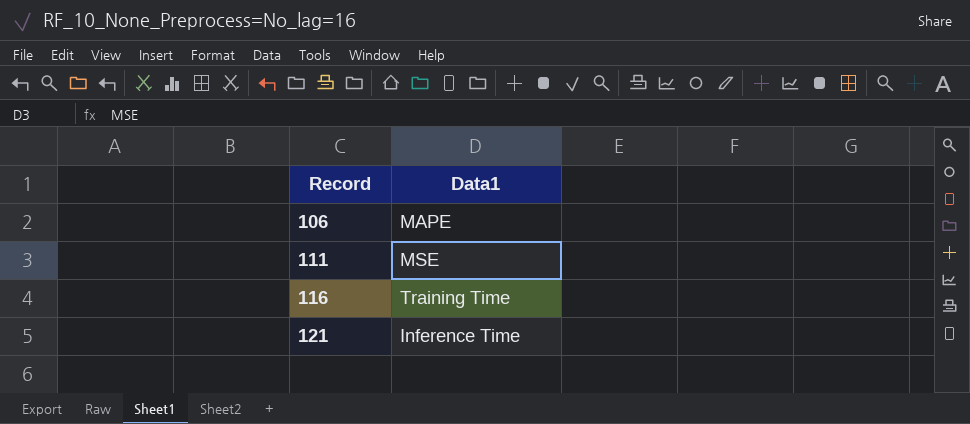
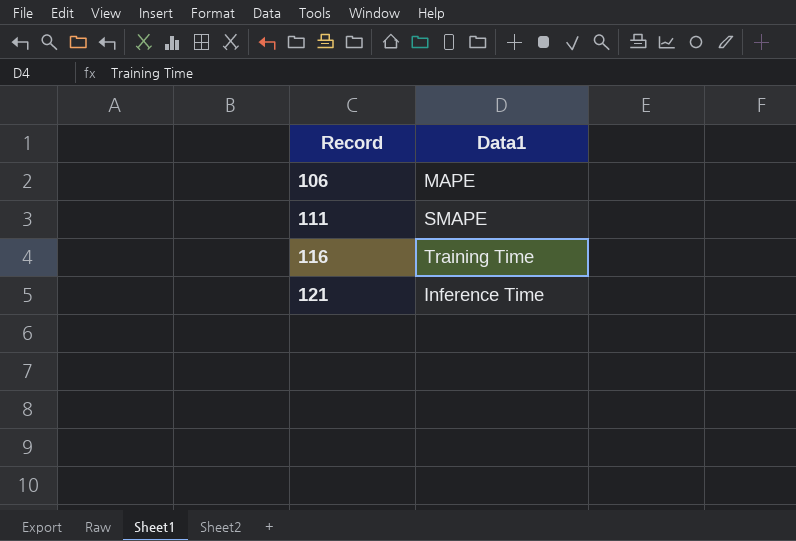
111 | Data1: MSE -> SMAPE

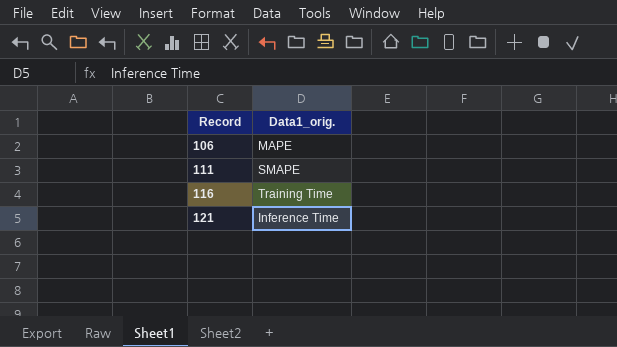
column name: Data1 -> Data1_orig.

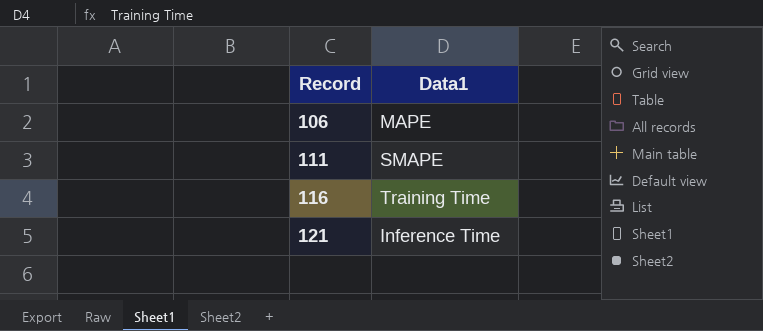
column name: Data1_orig. -> Data1

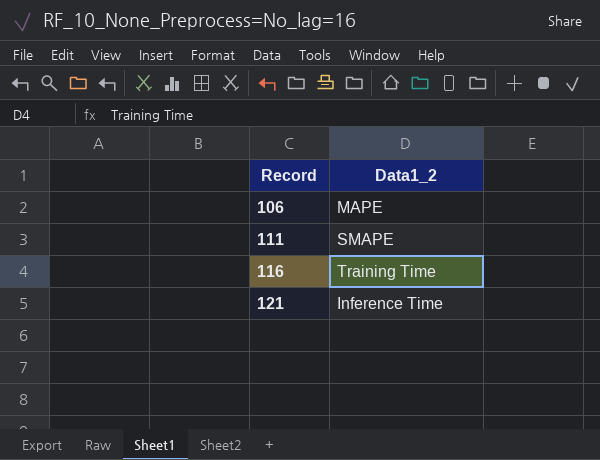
column name: Data1 -> Data1_2

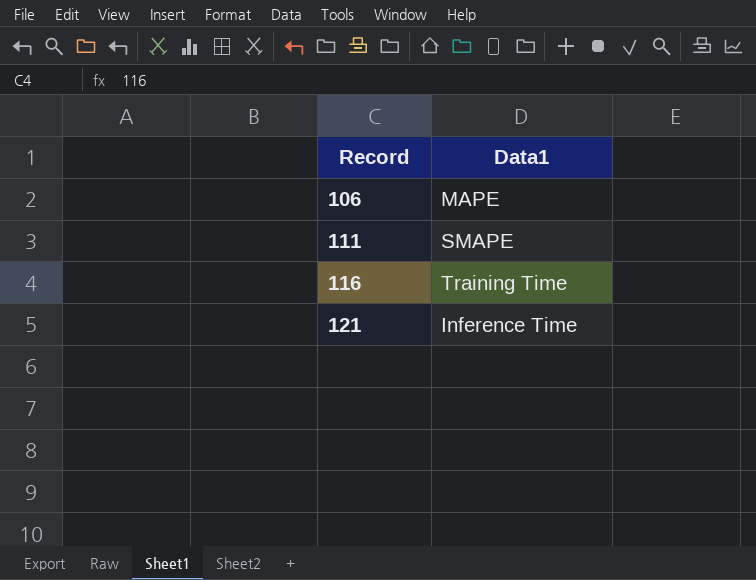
column name: Data1_2 -> Data1

